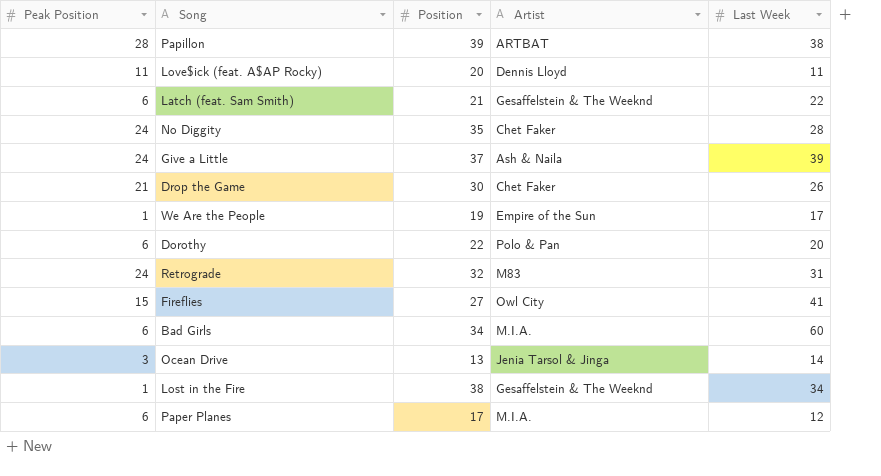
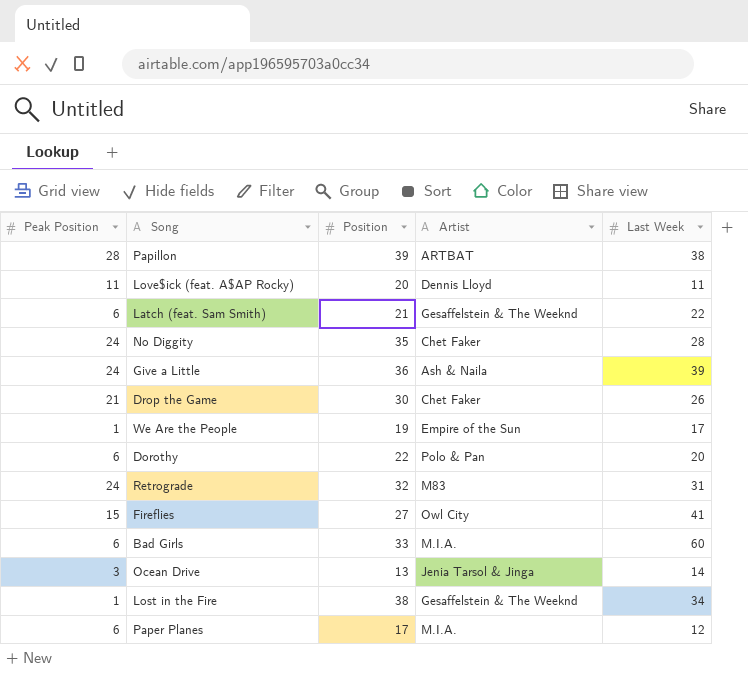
Give a Little | Position: 37 -> 36
Bad Girls | Position: 34 -> 33

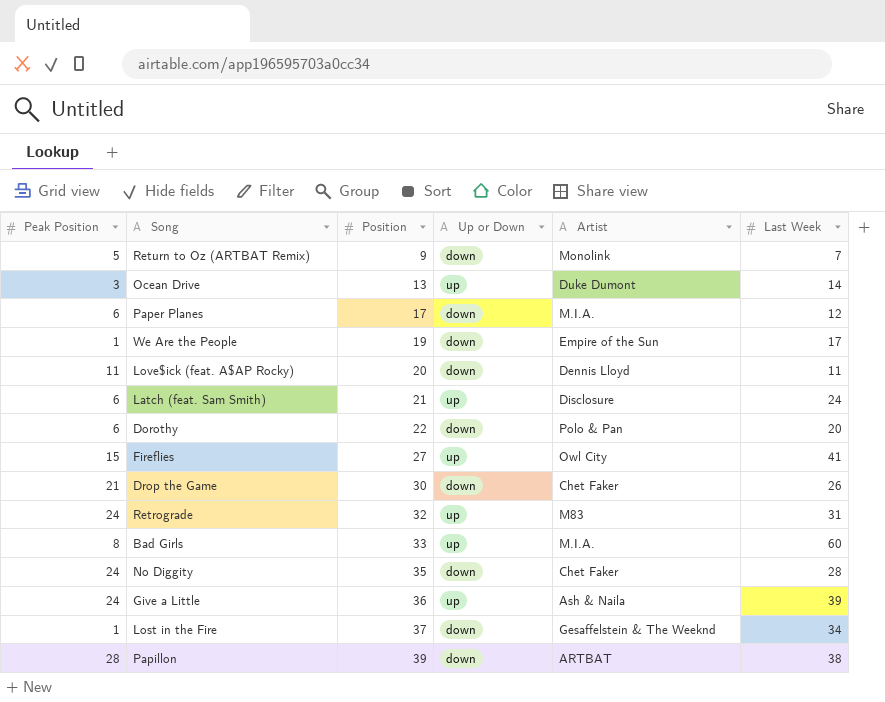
row order: none -> Position ascending
column Up or Down | position: none -> 4
row Return to Oz (ARTBAT Remix): none -> 5 | 9 | down | Monolink | 7
Ocean Drive | Artist: Jenia Tarsol & Jinga -> Duke Dumont
Latch (feat. Sam Smith) | Artist: Gesaffelstein & The Weeknd -> Disclosure
Latch (feat. Sam Smith) | Last Week: 22 -> 24
Bad Girls | Peak Position: 6 -> 8
Lost in the Fire | Position: 38 -> 37

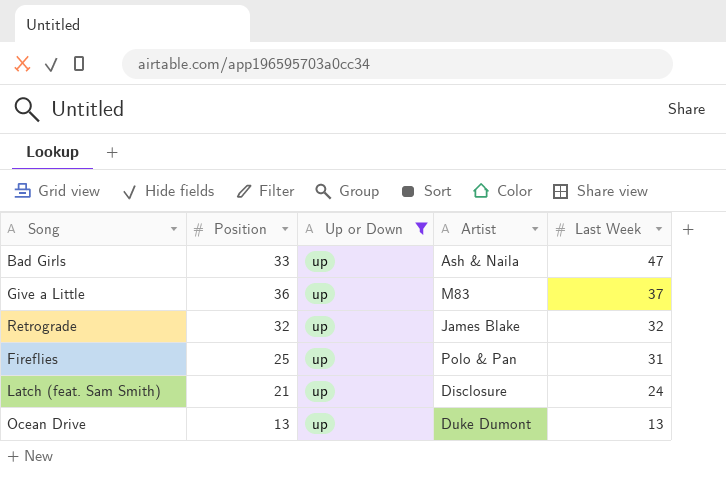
filter: none -> Up or Down = up
row order: Position ascending -> Last Week descending
column Peak Position | position: 1 -> none
Bad Girls | Artist: M.I.A. -> Ash & Naila
Bad Girls | Last Week: 60 -> 47
Give a Little | Artist: Ash & Naila -> M83
Give a Little | Last Week: 39 -> 37
Retrograde | Artist: M83 -> James Blake
Retrograde | Last Week: 31 -> 32
Fireflies | Position: 27 -> 25
Fireflies | Artist: Owl City -> Polo & Pan
Fireflies | Last Week: 41 -> 31
Ocean Drive | Last Week: 14 -> 13

